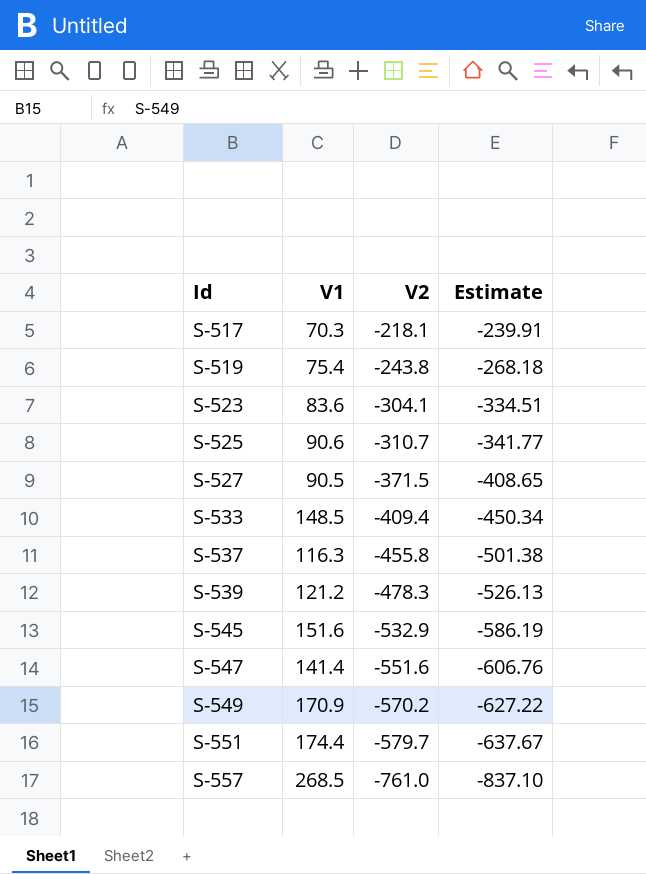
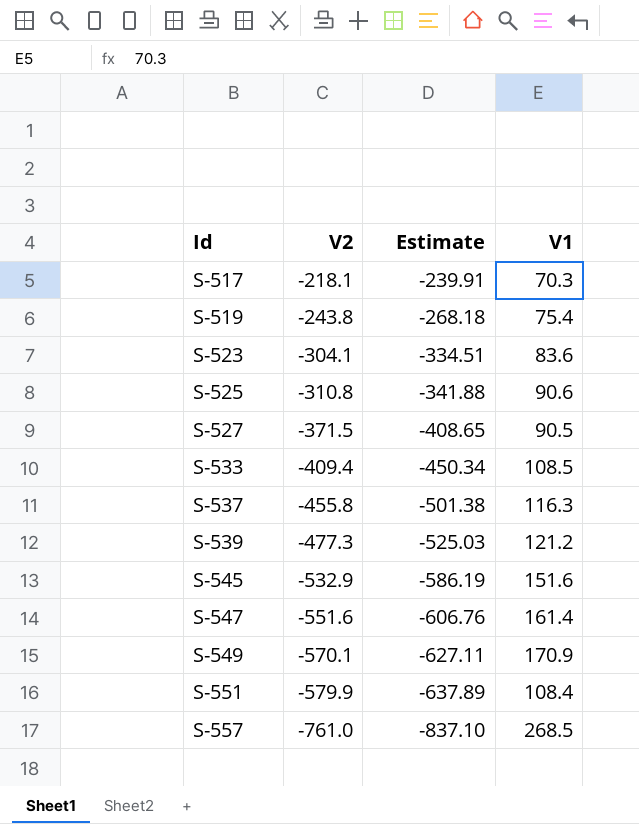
column V1 | position: 2 -> 4
S-525 | V2: -310.7 -> -310.8
S-525 | Estimate: -341.77 -> -341.88
S-533 | V1: 148.5 -> 108.5
S-539 | V2: -478.3 -> -477.3
S-539 | Estimate: -526.13 -> -525.03
S-547 | V1: 141.4 -> 161.4
S-549 | V2: -570.2 -> -570.1
S-549 | Estimate: -627.22 -> -627.11
S-551 | V2: -579.7 -> -579.9
S-551 | Estimate: -637.67 -> -637.89
S-551 | V1: 174.4 -> 108.4

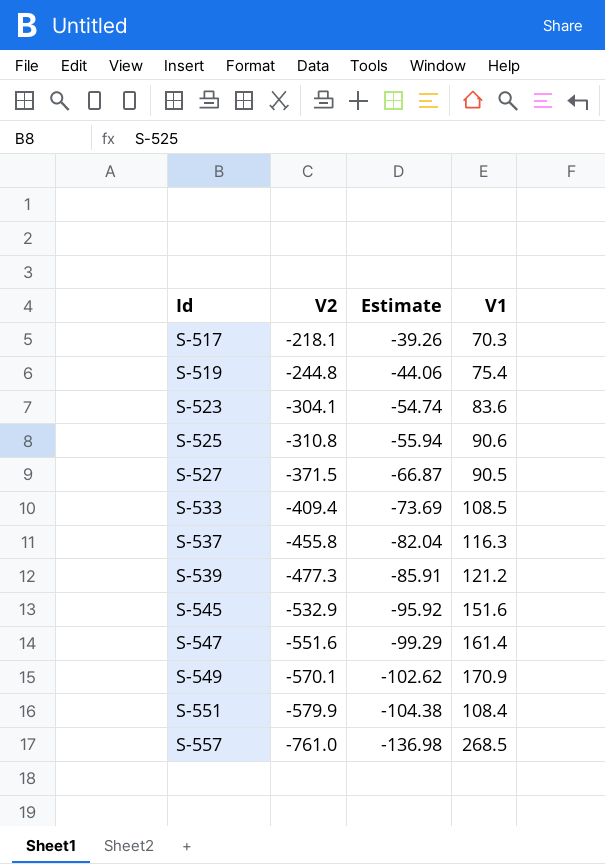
column Estimate | formula: [V2] * 1.1 -> [V2] * 0.18
S-519 | V2: -243.8 -> -244.8

